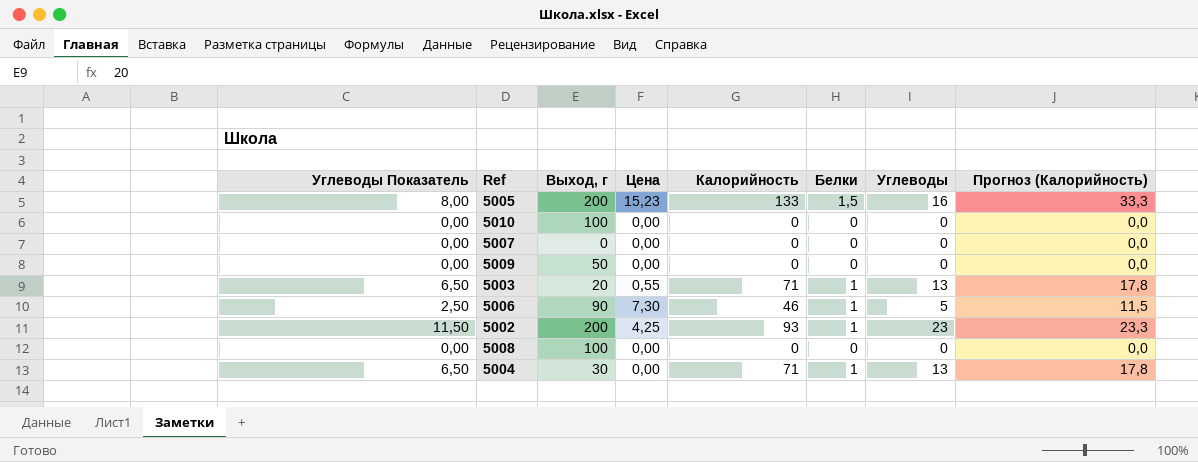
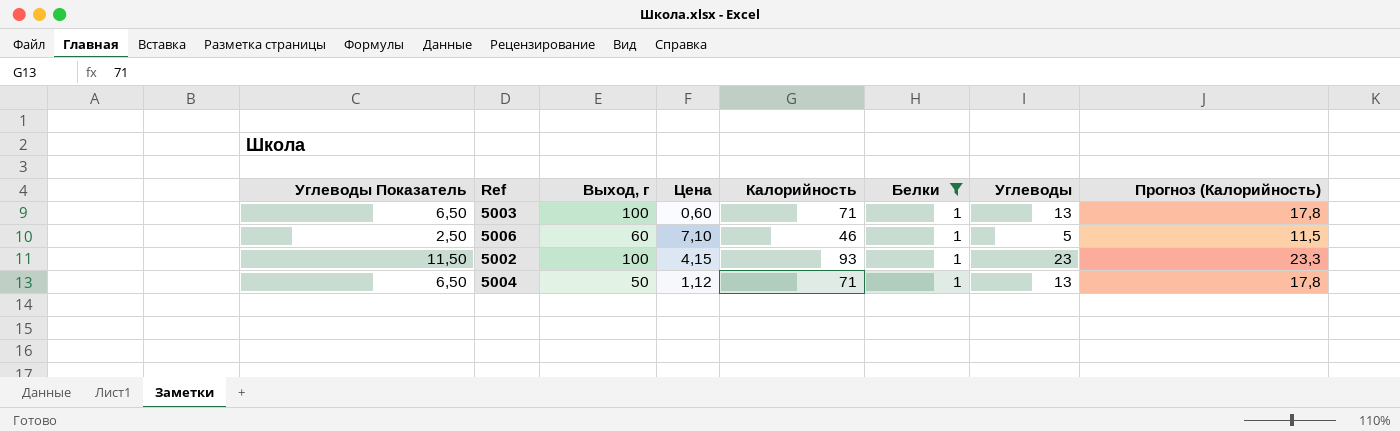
filter: none -> Белки = 1
5003 | Выход, г: 20 -> 100
5003 | Цена: 0,55 -> 0,60
5006 | Выход, г: 90 -> 60
5006 | Цена: 7,30 -> 7,10
5002 | Выход, г: 200 -> 100
5002 | Цена: 4,25 -> 4,15
5004 | Выход, г: 30 -> 50
5004 | Цена: 0,00 -> 1,12

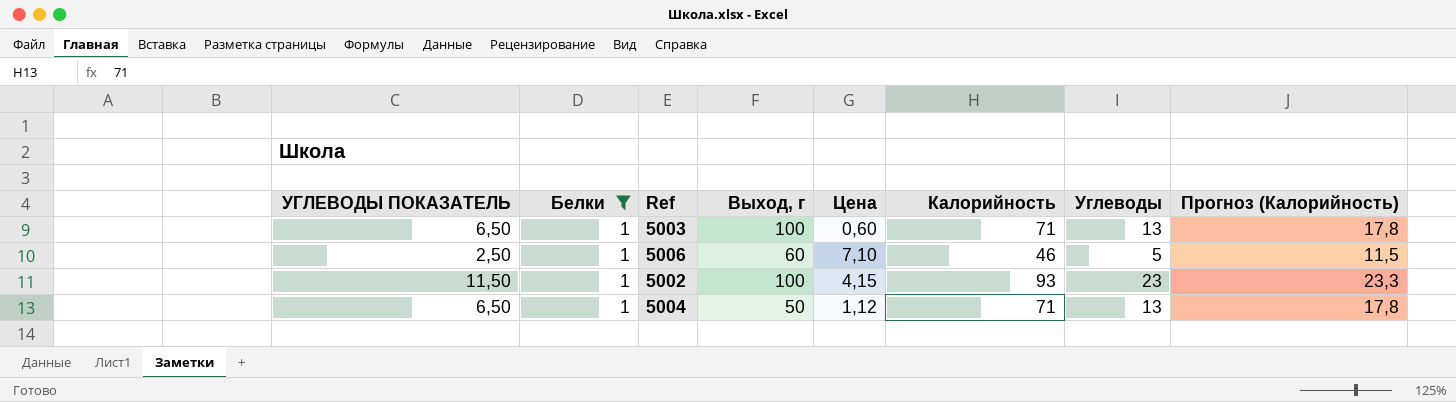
column name: Углеводы Показатель -> УГЛЕВОДЫ ПОКАЗАТЕЛЬ
column Белки | position: 6 -> 2

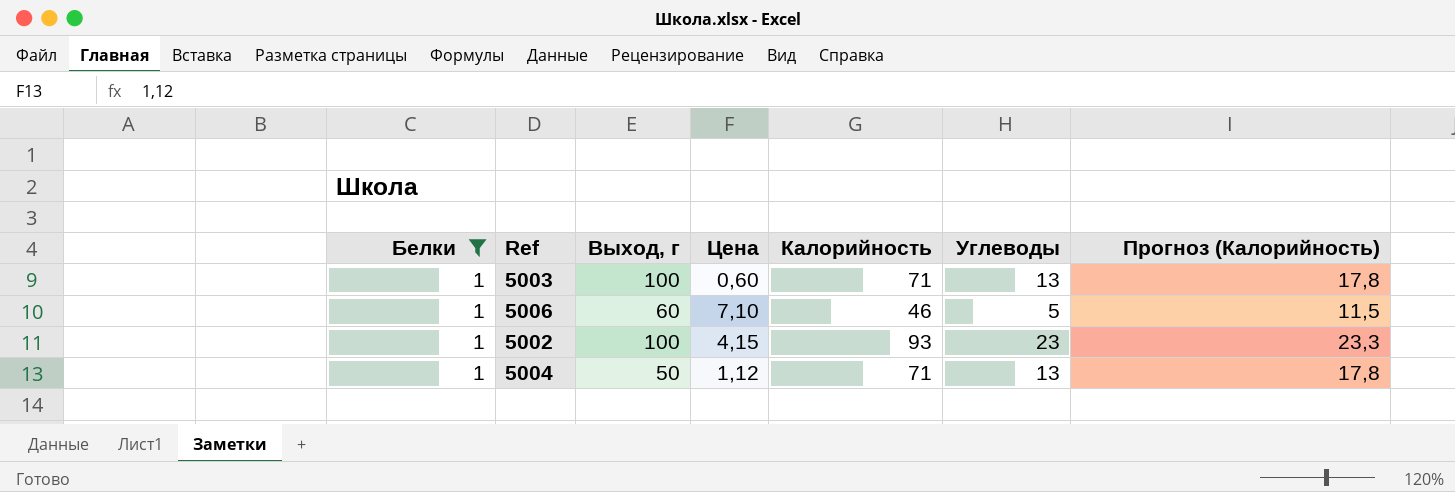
column УГЛЕВОДЫ ПОКАЗАТЕЛЬ | formula: [Углеводы] * 0,5 -> none

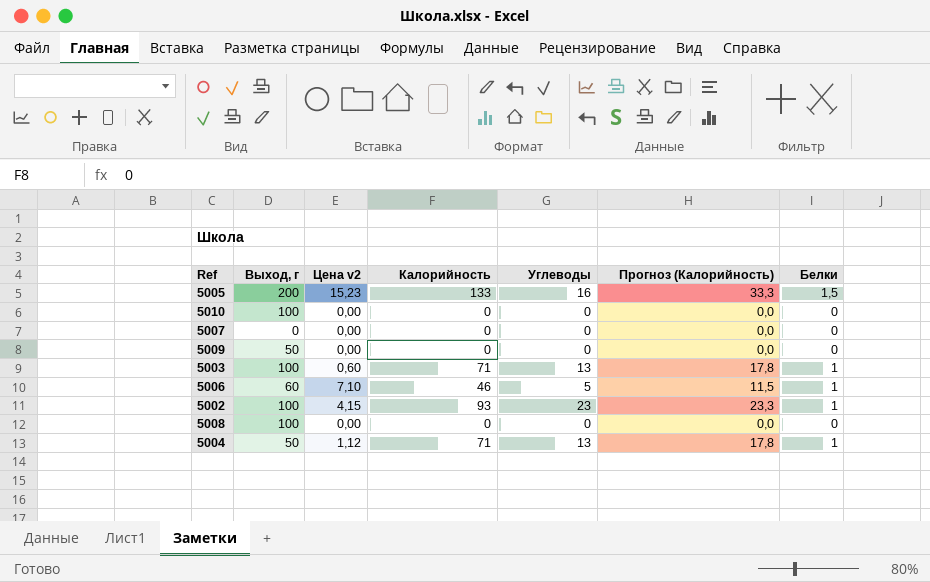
filter: Белки = 1 -> none
column name: Цена -> Цена v2
column Белки | position: 1 -> 7

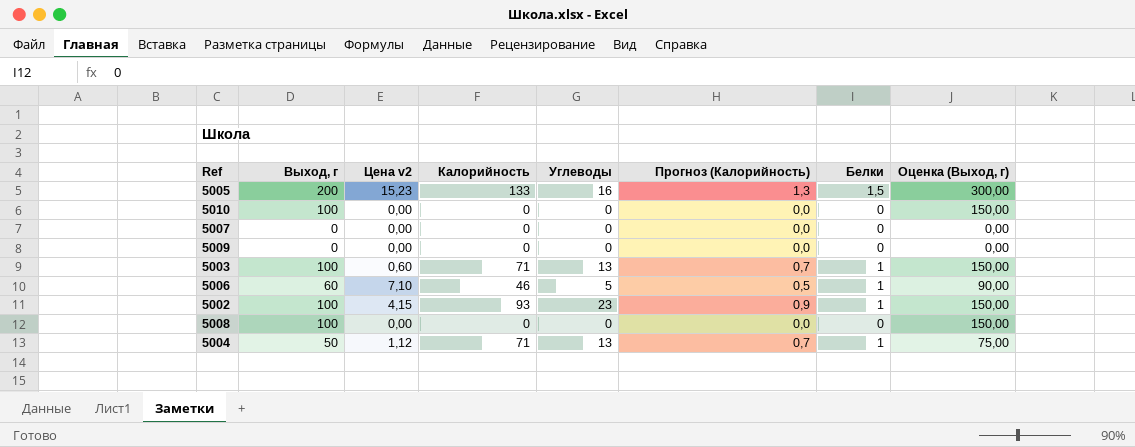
column Прогноз (Калорийность) | formula: [Калорийность] * 0,25 -> [Калорийность] * 0,01
column Оценка (Выход, г) | formula: none -> [Выход, г] * 1,5
5009 | Выход, г: 50 -> 0

